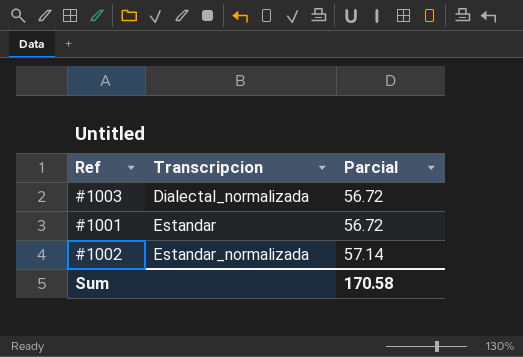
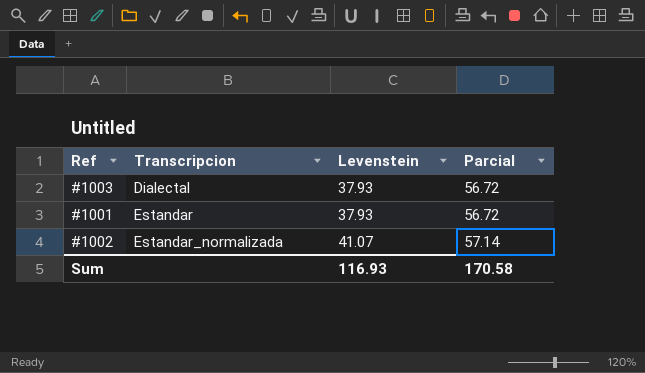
column Levenstein | position: none -> 3
#1003 | Transcripcion: Dialectal_normalizada -> Dialectal

